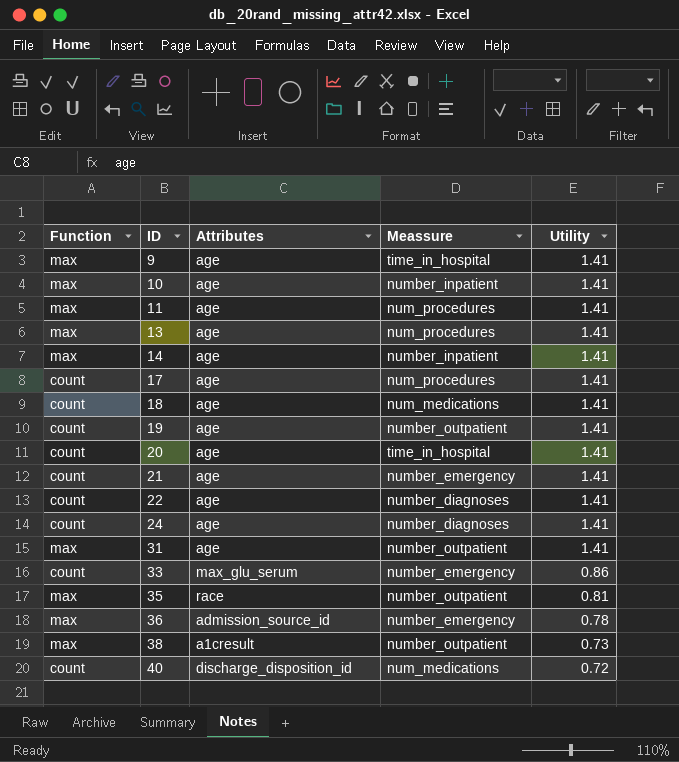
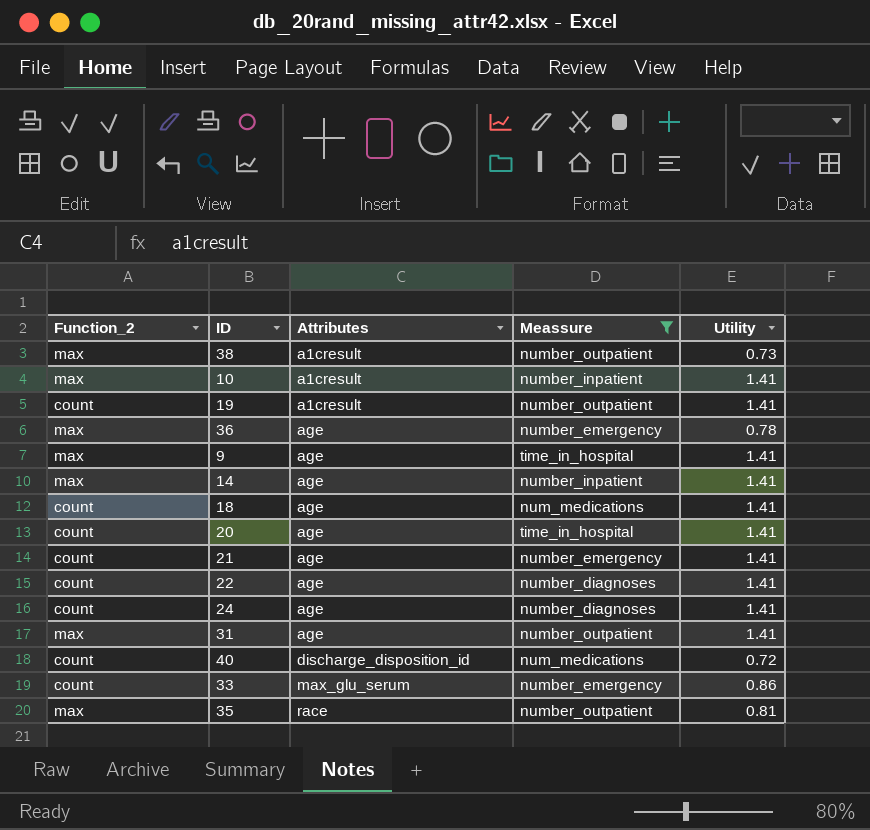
filter: none -> Meassure != num_procedures
row order: ID ascending -> Attributes ascending
column name: Function -> Function_2
10 | Attributes: age -> a1cresult
19 | Attributes: age -> a1cresult
36 | Attributes: admission_source_id -> age

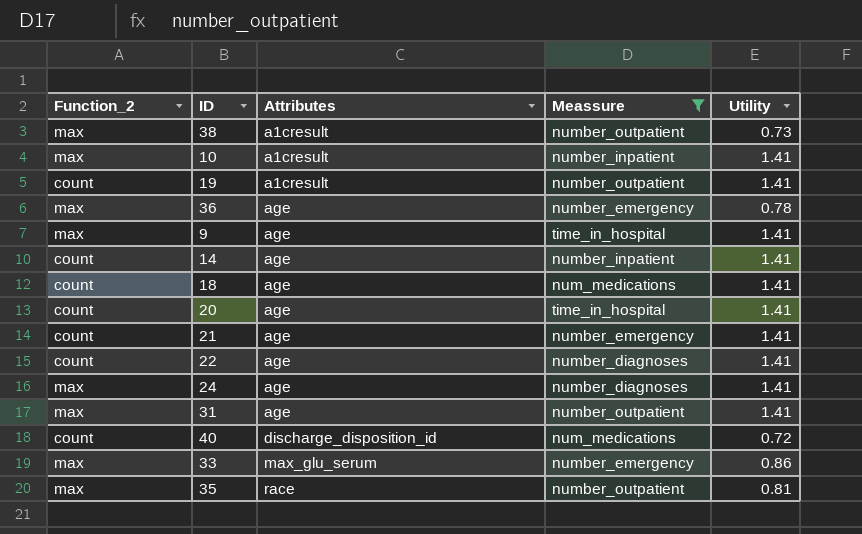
14 | Function_2: max -> count
24 | Function_2: count -> max
33 | Function_2: count -> max

